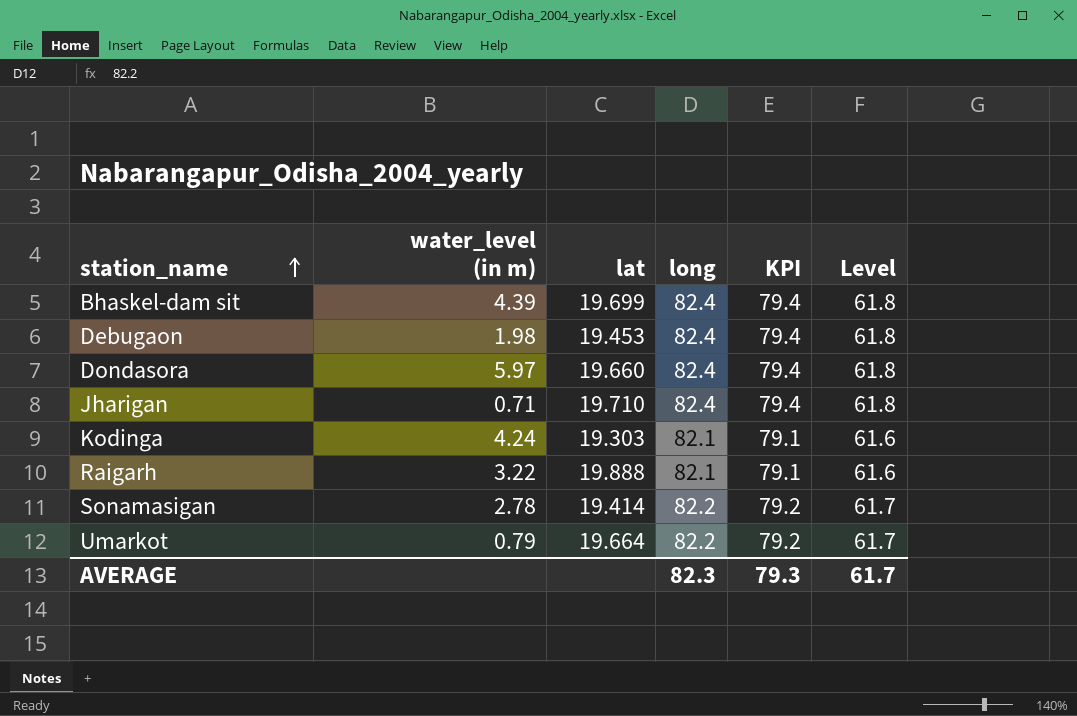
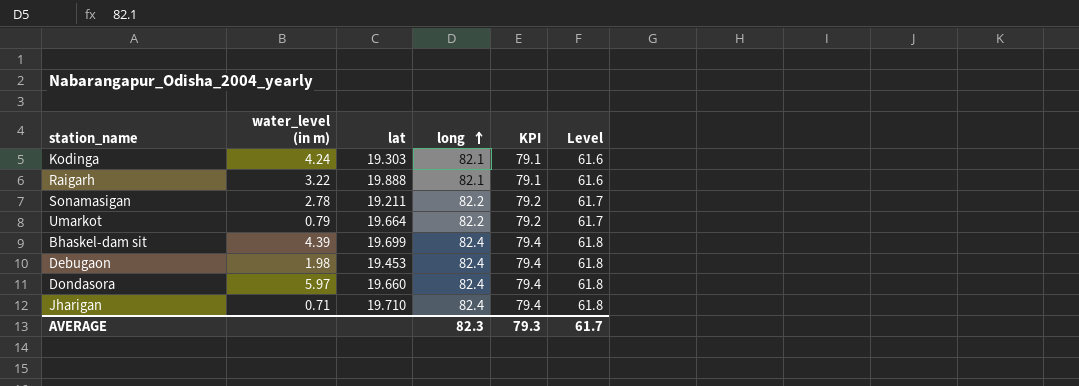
row order: station_name ascending -> long ascending
Sonamasigan | lat: 19.414 -> 19.211

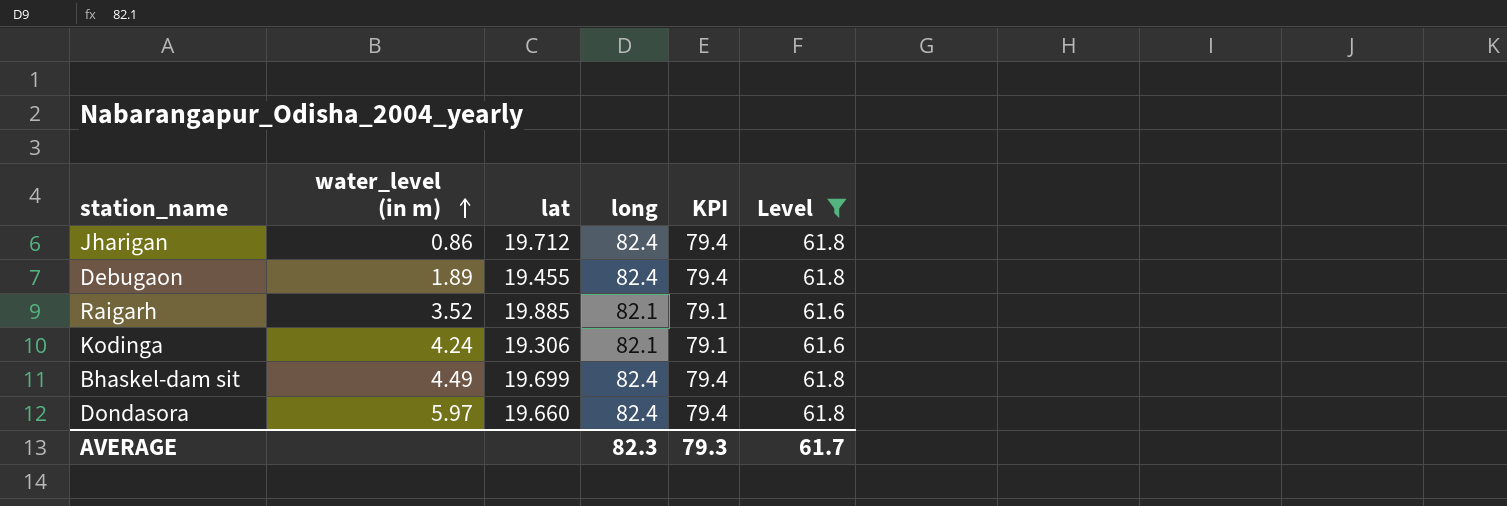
filter: none -> Level != 61.7
row order: long ascending -> water_level (in m) ascending
Jharigan | water_level (in m): 0.71 -> 0.86
Jharigan | lat: 19.710 -> 19.712
Debugaon | water_level (in m): 1.98 -> 1.89
Debugaon | lat: 19.453 -> 19.455
Raigarh | water_level (in m): 3.22 -> 3.52
Raigarh | lat: 19.888 -> 19.885
Kodinga | lat: 19.303 -> 19.306
Bhaskel-dam sit | water_level (in m): 4.39 -> 4.49

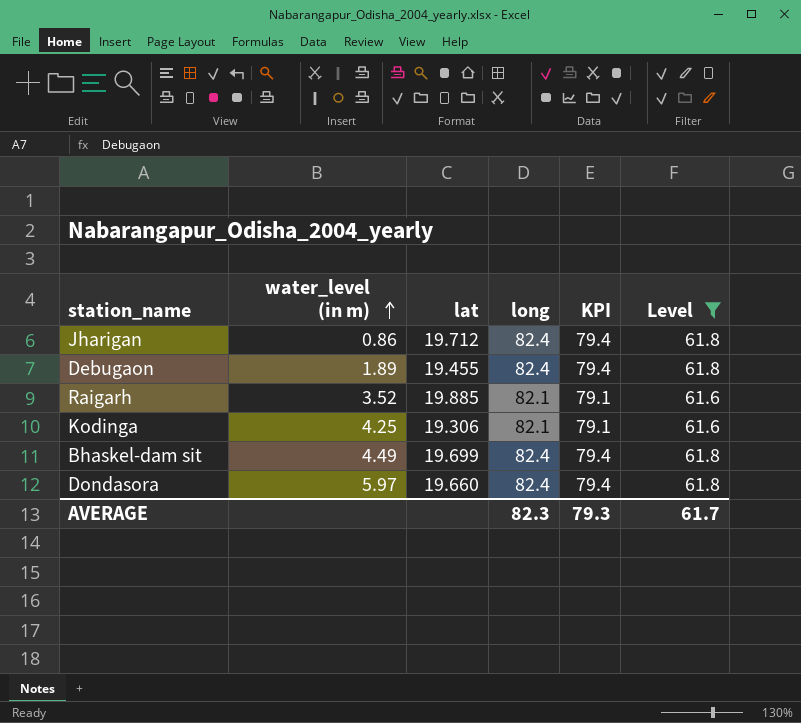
Kodinga | water_level (in m): 4.24 -> 4.25

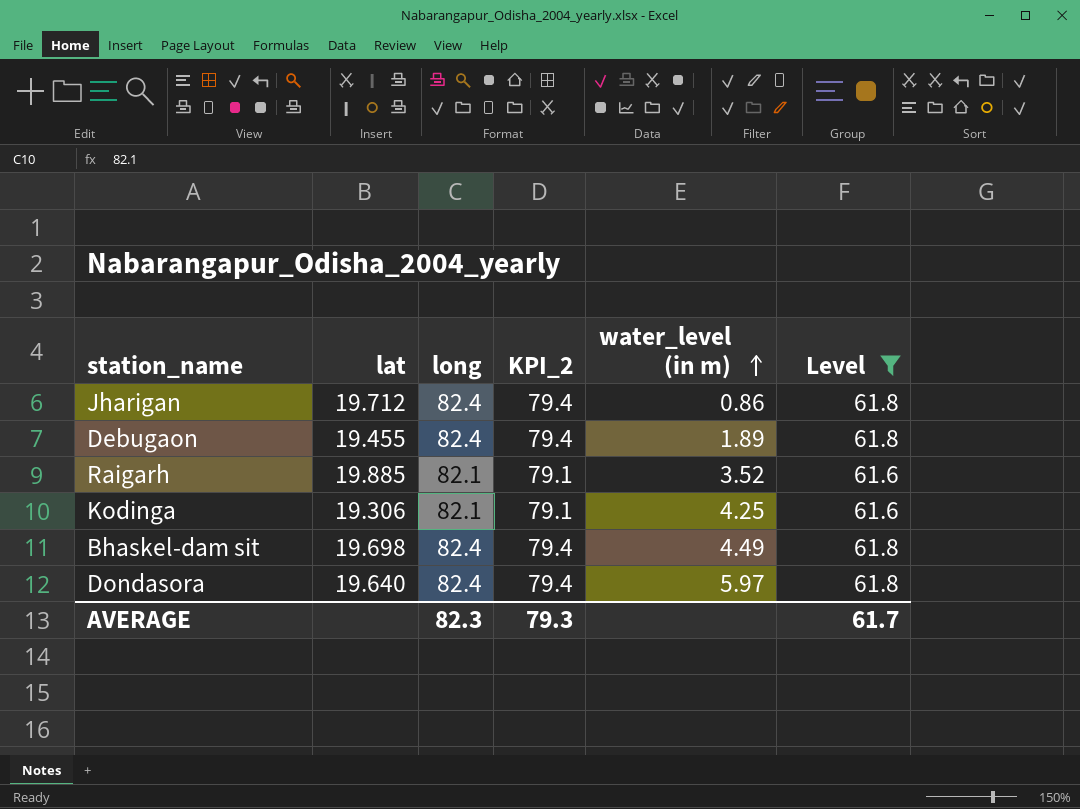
column name: KPI -> KPI_2
column water_level (in m) | position: 2 -> 5
Bhaskel-dam sit | lat: 19.699 -> 19.698
Dondasora | lat: 19.660 -> 19.640

